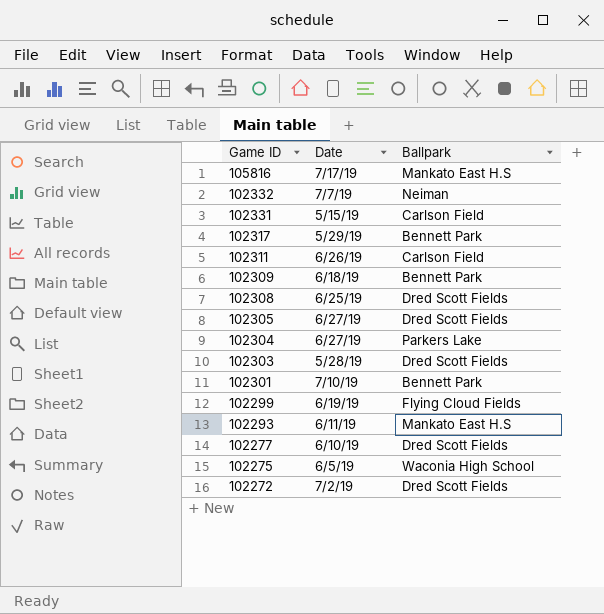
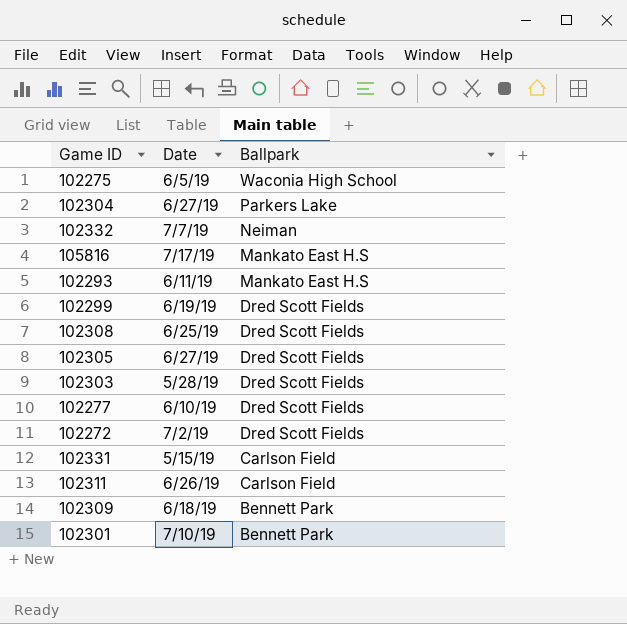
row order: Game ID descending -> Ballpark descending
row 102317: 5/29/19 | Bennett Park -> none
102299 | Ballpark: Flying Cloud Fields -> Dred Scott Fields

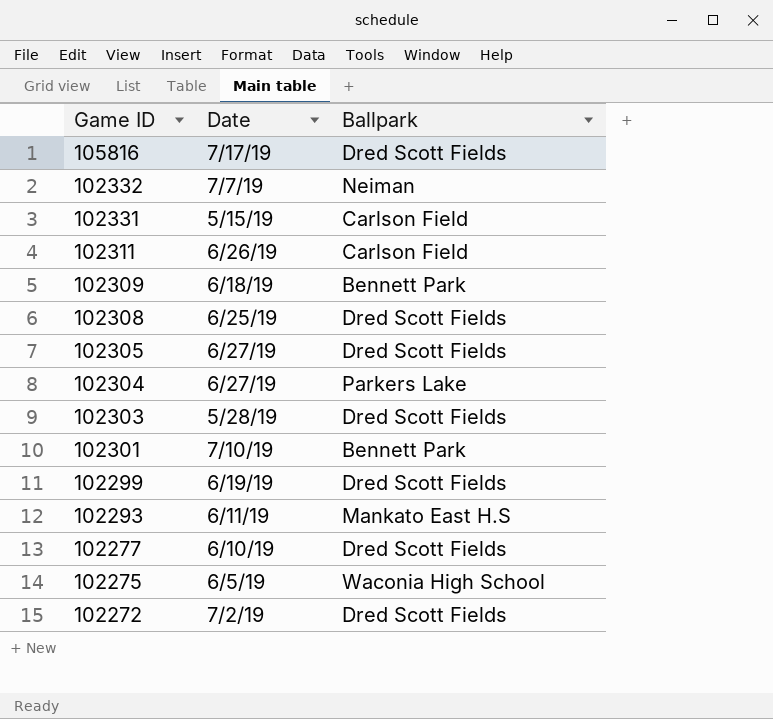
row order: Ballpark descending -> Game ID descending
105816 | Ballpark: Mankato East H.S -> Dred Scott Fields

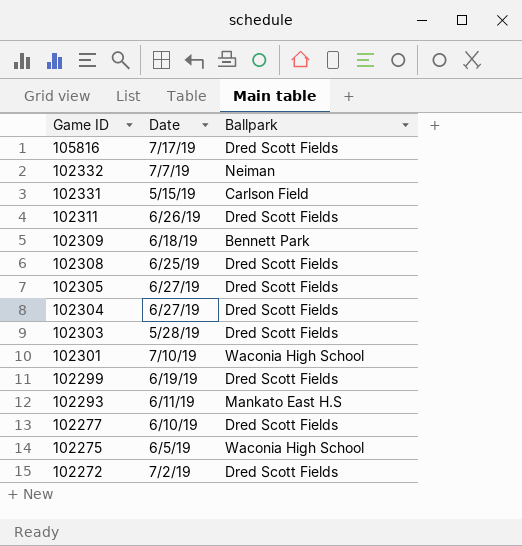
102311 | Ballpark: Carlson Field -> Dred Scott Fields
102304 | Ballpark: Parkers Lake -> Dred Scott Fields
102301 | Ballpark: Bennett Park -> Waconia High School

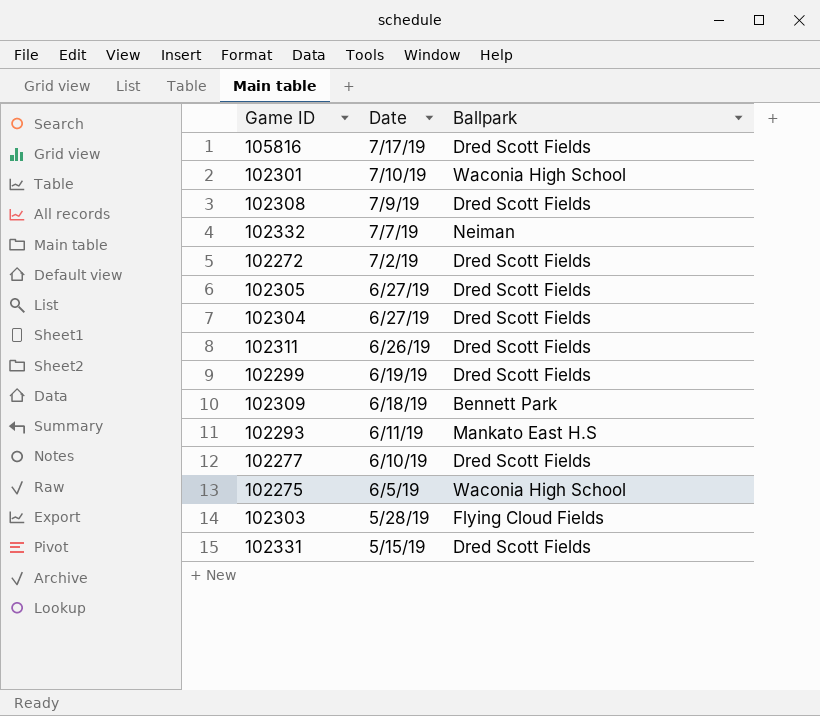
row order: Game ID descending -> Date descending
102308 | Date: 6/25/19 -> 7/9/19
102303 | Ballpark: Dred Scott Fields -> Flying Cloud Fields
102331 | Ballpark: Carlson Field -> Dred Scott Fields

